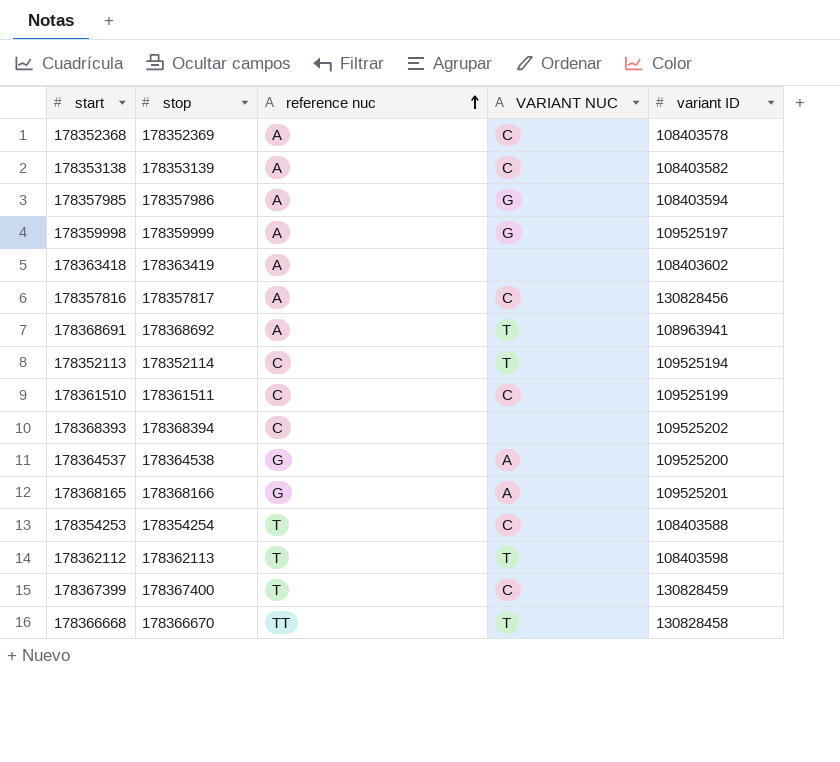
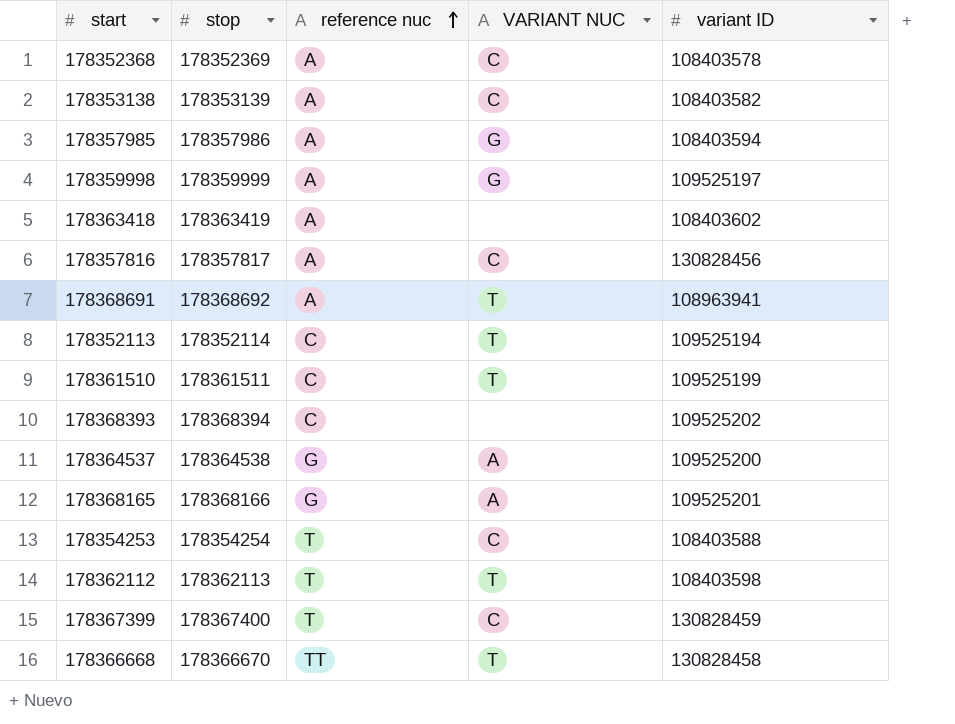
178361510 | VARIANT NUC: C -> T

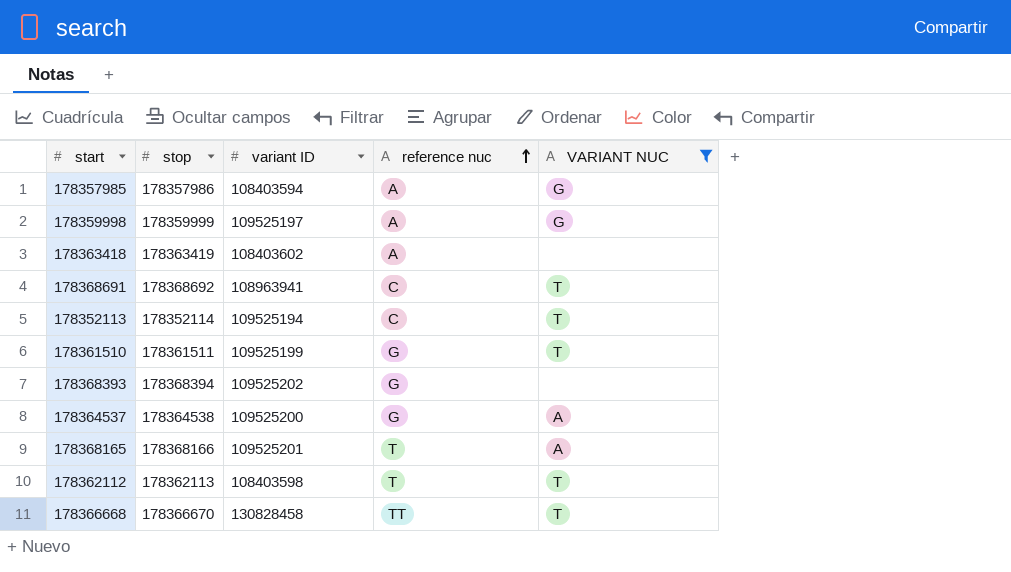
filter: none -> VARIANT NUC != C
column variant ID | position: 5 -> 3
178368691 | reference nuc: A -> C
178361510 | reference nuc: C -> G
178368393 | reference nuc: C -> G
178368165 | reference nuc: G -> T

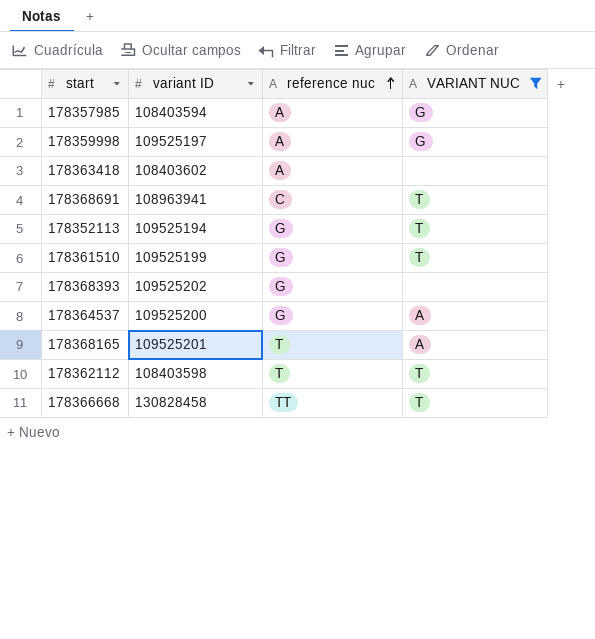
column stop | position: 2 -> none
178352113 | reference nuc: C -> G

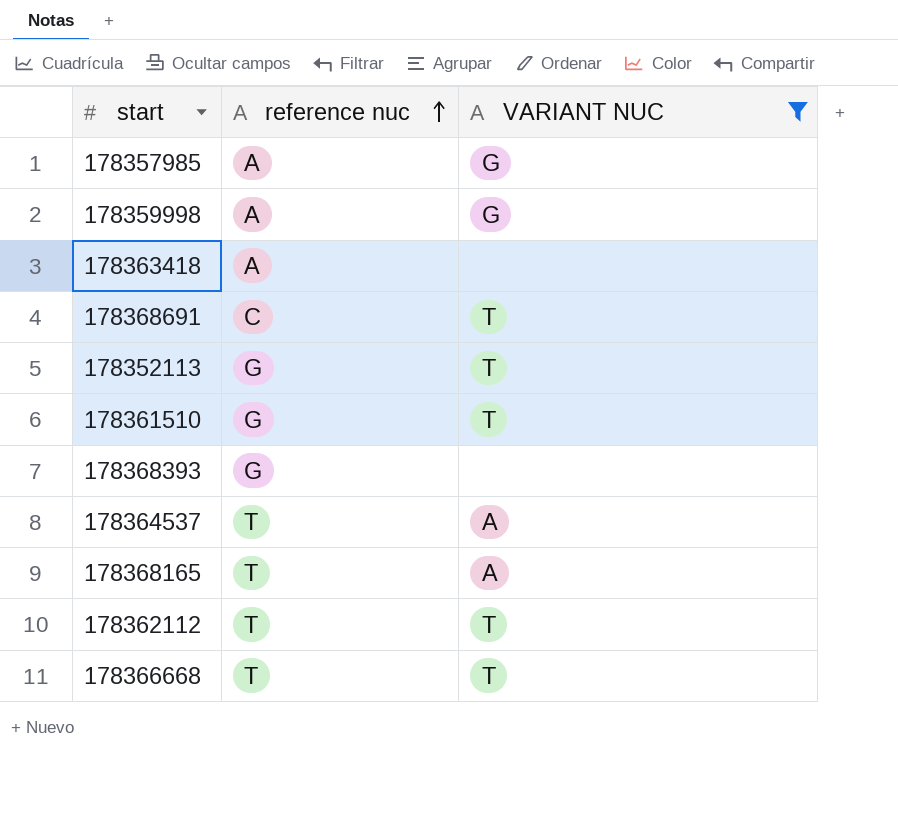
column variant ID | position: 2 -> none
178364537 | reference nuc: G -> T
178366668 | reference nuc: TT -> T

